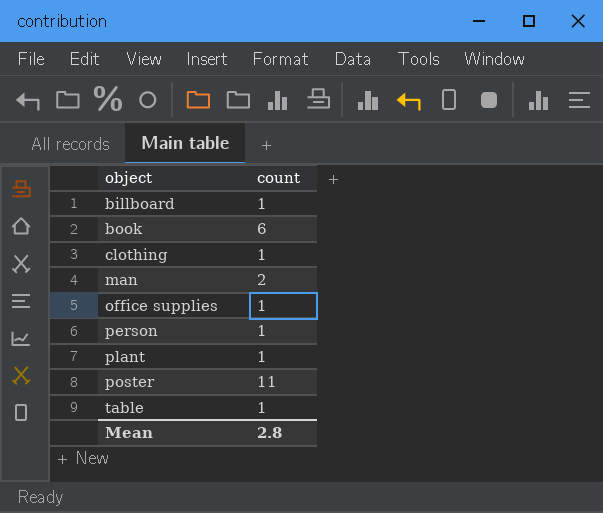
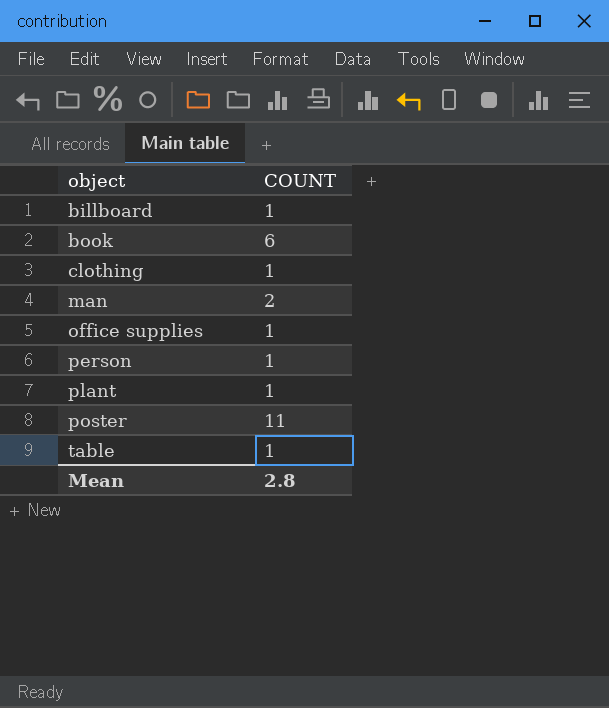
column name: count -> COUNT

